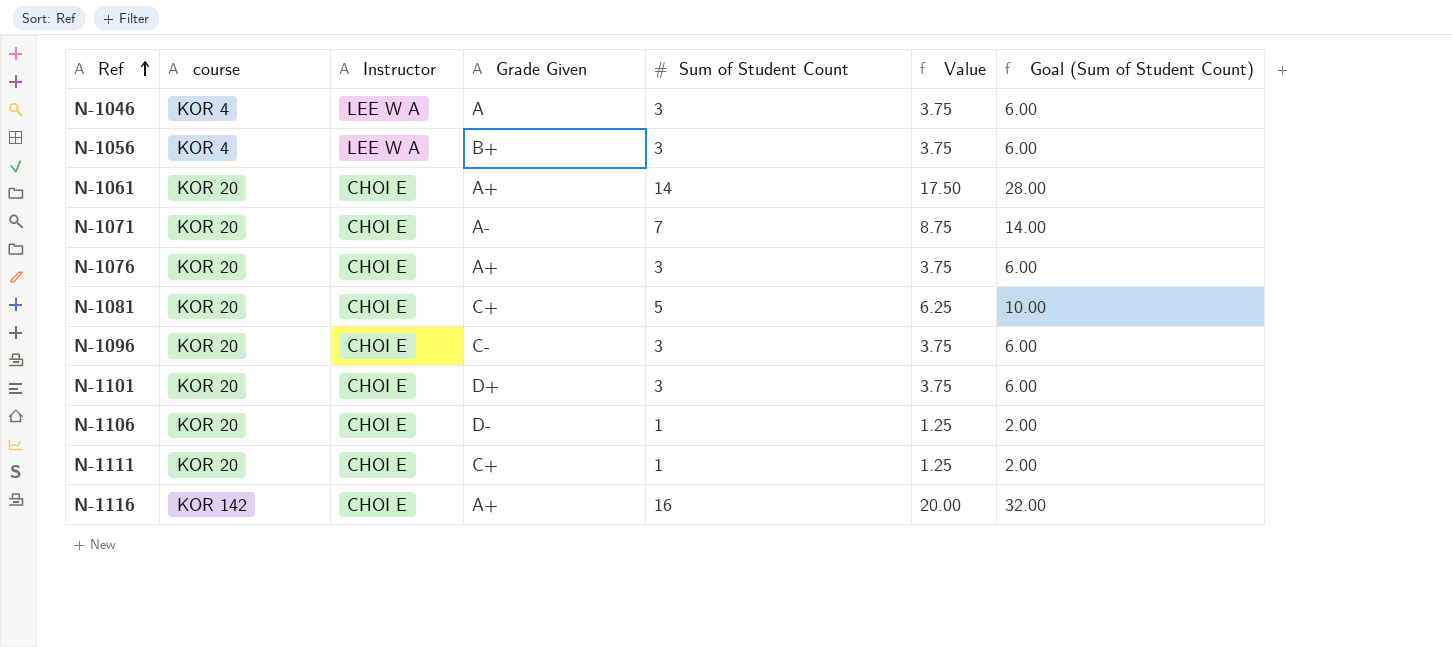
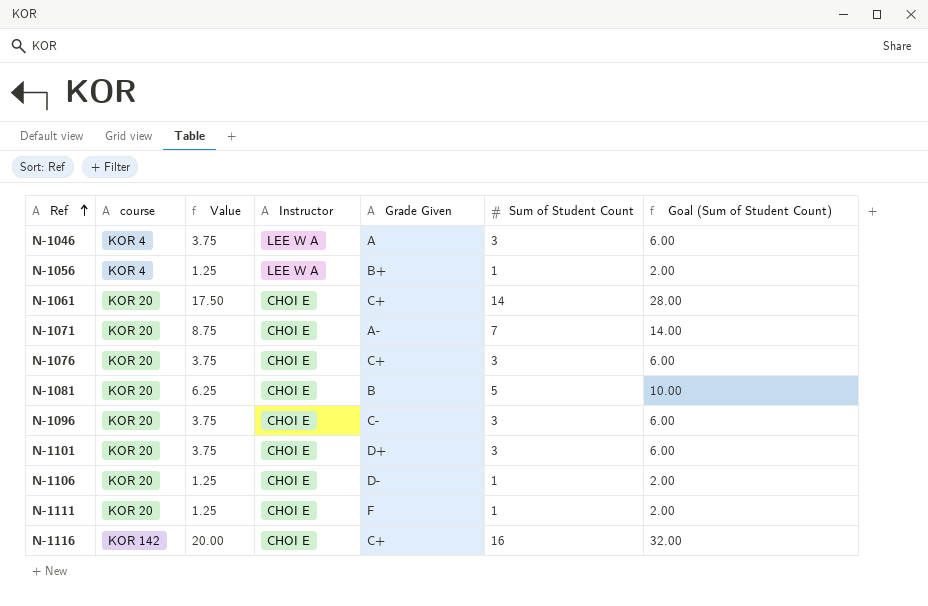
column Value | position: 6 -> 3
N-1056 | Value: 3.75 -> 1.25
N-1056 | Sum of Student Count: 3 -> 1
N-1056 | Goal (Sum of Student Count): 6.00 -> 2.00
N-1061 | Grade Given: A+ -> C+
N-1076 | Grade Given: A+ -> C+
N-1081 | Grade Given: C+ -> B
N-1111 | Grade Given: C+ -> F
N-1116 | Grade Given: A+ -> C+

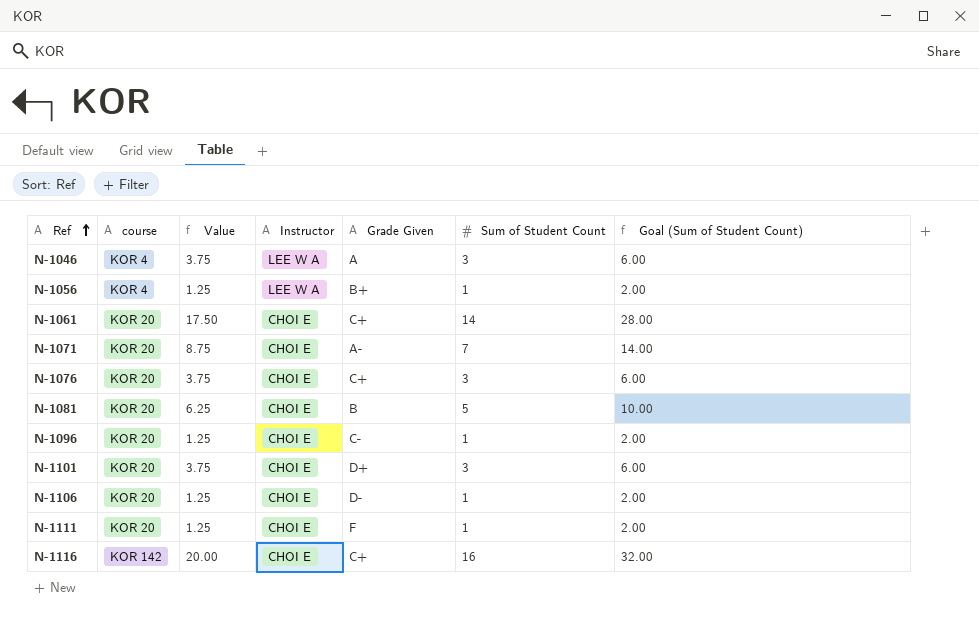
N-1096 | Value: 3.75 -> 1.25
N-1096 | Sum of Student Count: 3 -> 1
N-1096 | Goal (Sum of Student Count): 6.00 -> 2.00

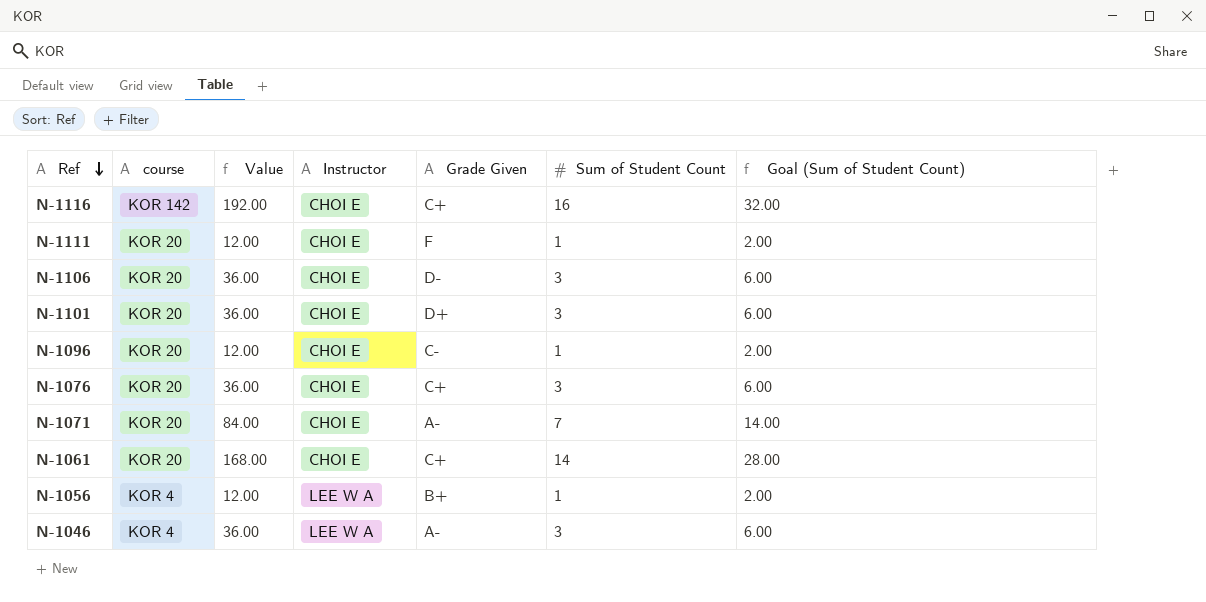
row order: Ref ascending -> Ref descending
column Value | formula: [Sum of Student Count] * 1.25 -> [Sum of Student Count] * 12
row N-1081: KOR 20 | 6.25 | CHOI E | B | 5 | 10.00 -> none
N-1106 | Sum of Student Count: 1 -> 3
N-1106 | Goal (Sum of Student Count): 2.00 -> 6.00
N-1046 | Grade Given: A -> A-

